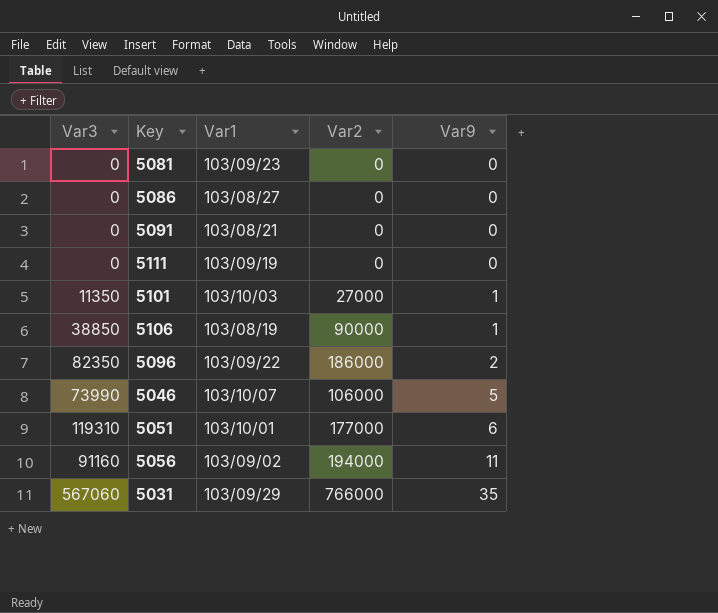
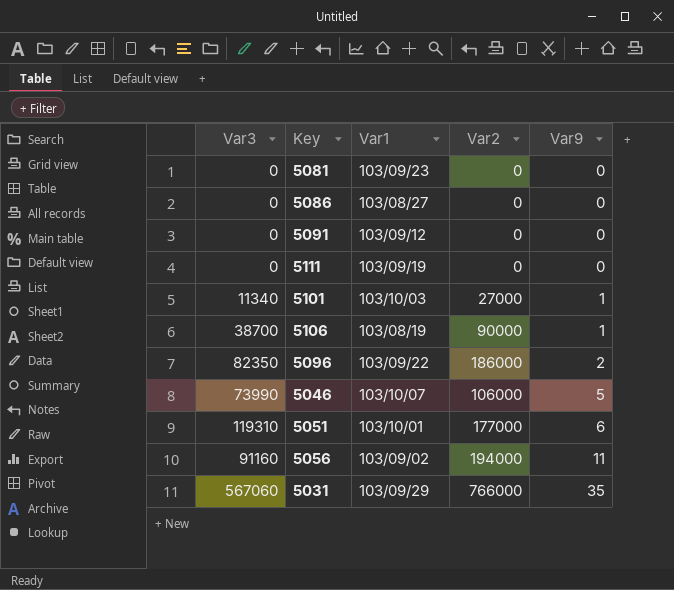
5091 | Var1: 103/08/21 -> 103/09/12
5101 | Var3: 11350 -> 11340
5106 | Var3: 38850 -> 38700

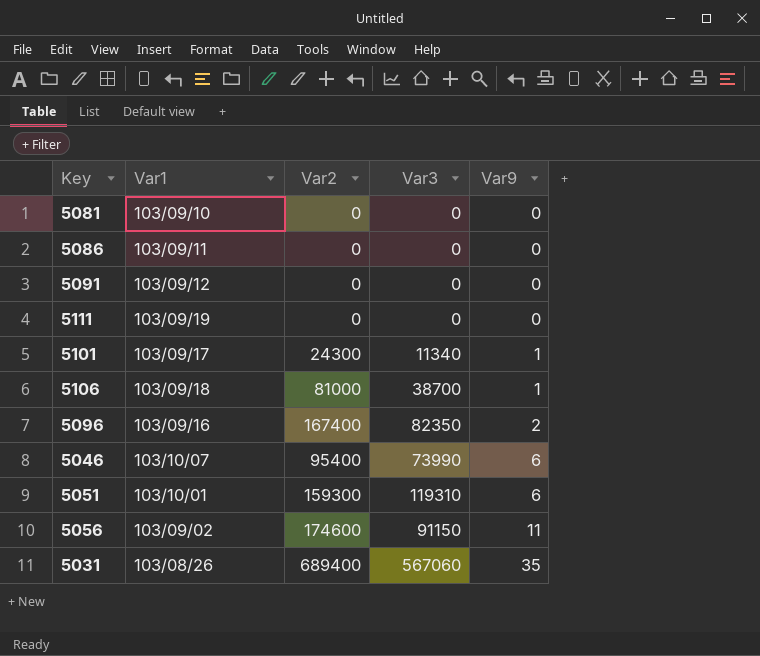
column Var3 | position: 1 -> 4
5081 | Var1: 103/09/23 -> 103/09/10
5086 | Var1: 103/08/27 -> 103/09/11
5101 | Var1: 103/10/03 -> 103/09/17
5101 | Var2: 27000 -> 24300
5106 | Var1: 103/08/19 -> 103/09/18
5106 | Var2: 90000 -> 81000
5096 | Var1: 103/09/22 -> 103/09/16
5096 | Var2: 186000 -> 167400
5046 | Var2: 106000 -> 95400
5046 | Var9: 5 -> 6
5051 | Var2: 177000 -> 159300
5056 | Var2: 194000 -> 174600
5056 | Var3: 91160 -> 91150
5031 | Var1: 103/09/29 -> 103/08/26
5031 | Var2: 766000 -> 689400

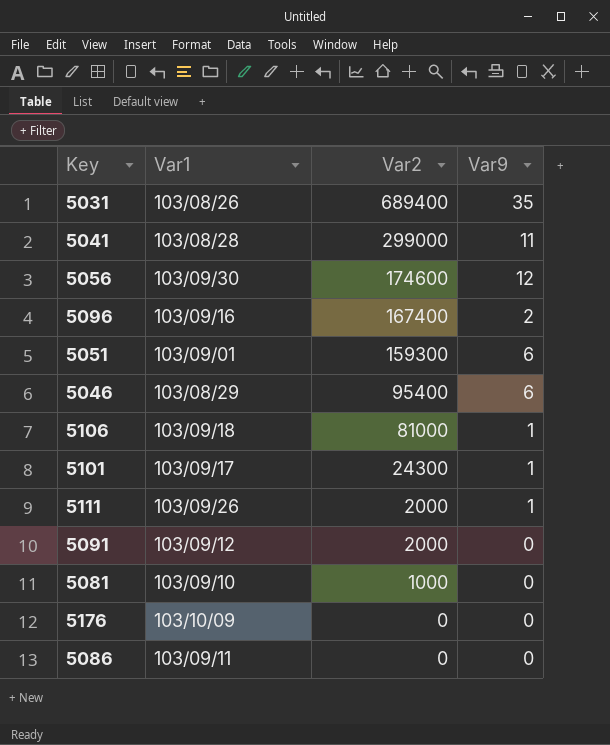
row order: Var9 ascending -> Var2 descending
column Var3 | position: 4 -> none
row 5041: none -> 103/08/28 | 299000 | 11
5056 | Var1: 103/09/02 -> 103/09/30
5056 | Var9: 11 -> 12
5051 | Var1: 103/10/01 -> 103/09/01
5046 | Var1: 103/10/07 -> 103/08/29
5111 | Var1: 103/09/19 -> 103/09/26
5111 | Var2: 0 -> 2000
5111 | Var9: 0 -> 1
5091 | Var2: 0 -> 2000
5081 | Var2: 0 -> 1000
row 5176: none -> 103/10/09 | 0 | 0

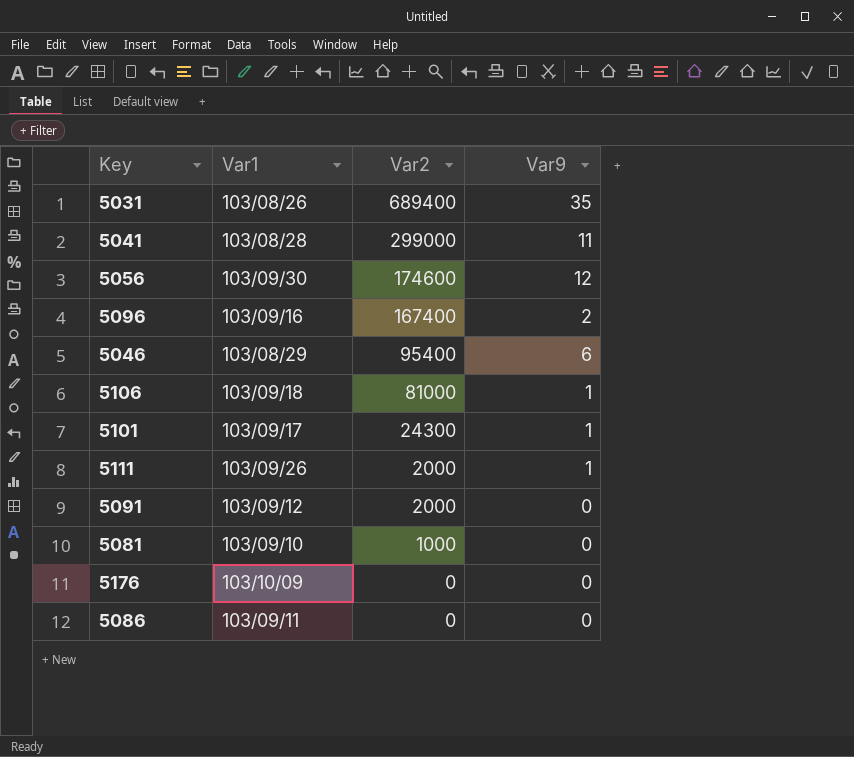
row 5051: 103/09/01 | 159300 | 6 -> none

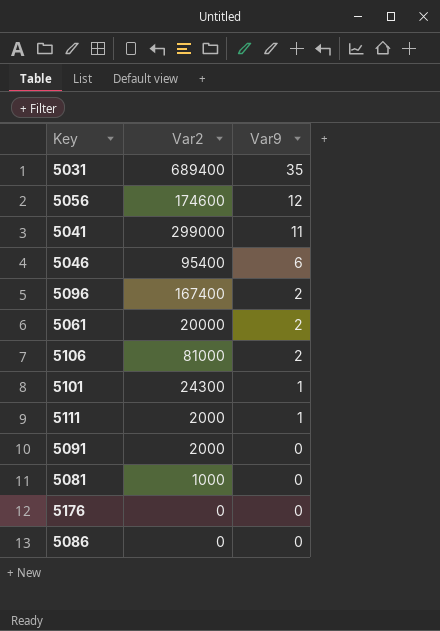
row order: Var2 descending -> Var9 descending
column Var1 | position: 2 -> none
row 5061: none -> 20000 | 2
5106 | Var9: 1 -> 2

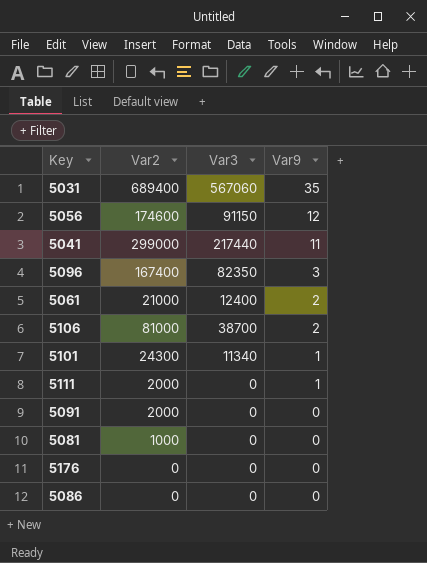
column Var3 | position: none -> 3
row 5046: 95400 | 6 -> none
5096 | Var9: 2 -> 3
5061 | Var2: 20000 -> 21000

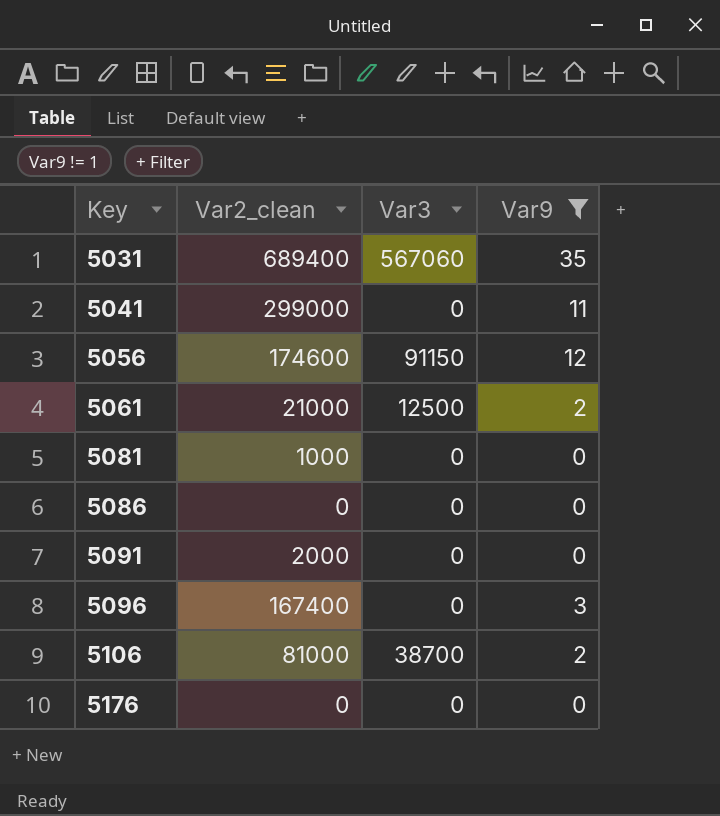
filter: none -> Var9 != 1
row order: Var9 descending -> Key ascending
column name: Var2 -> Var2_clean
5041 | Var3: 217440 -> 0
5061 | Var3: 12400 -> 12500
5096 | Var3: 82350 -> 0

